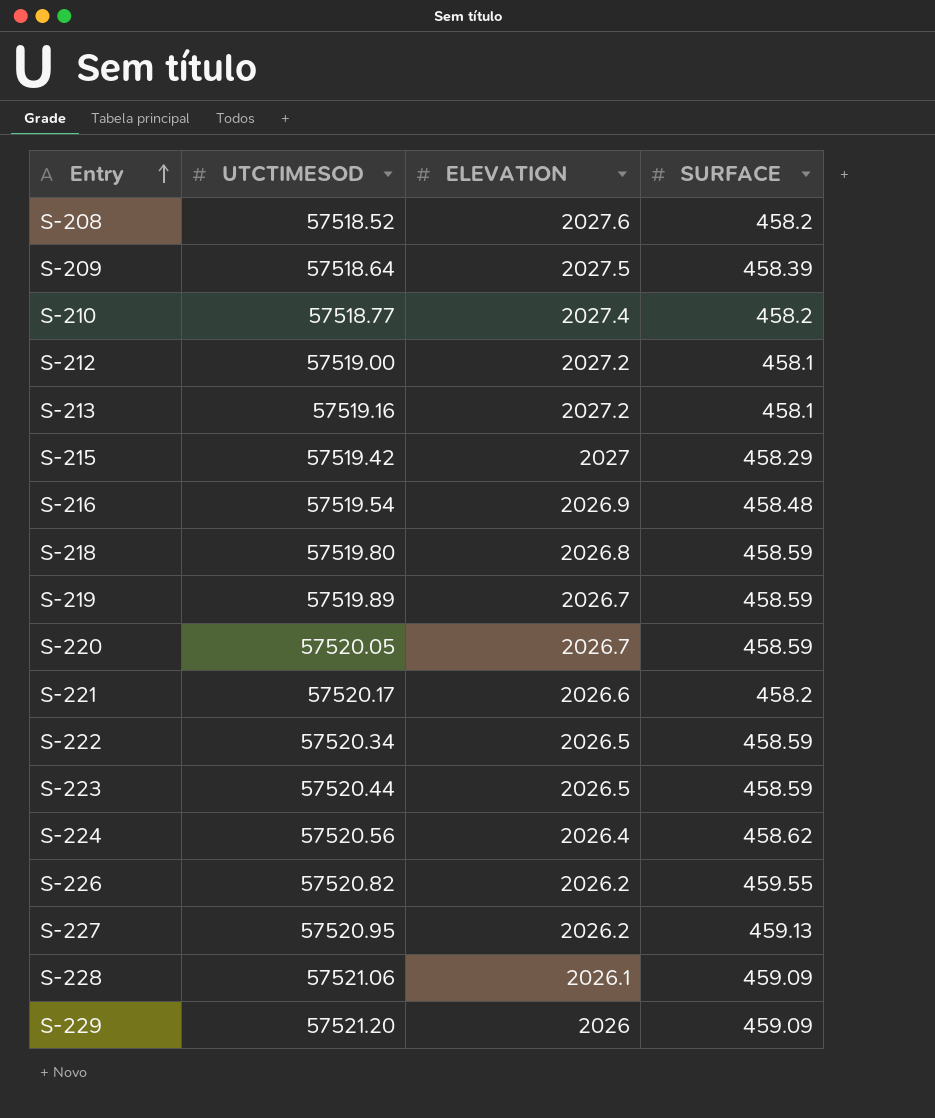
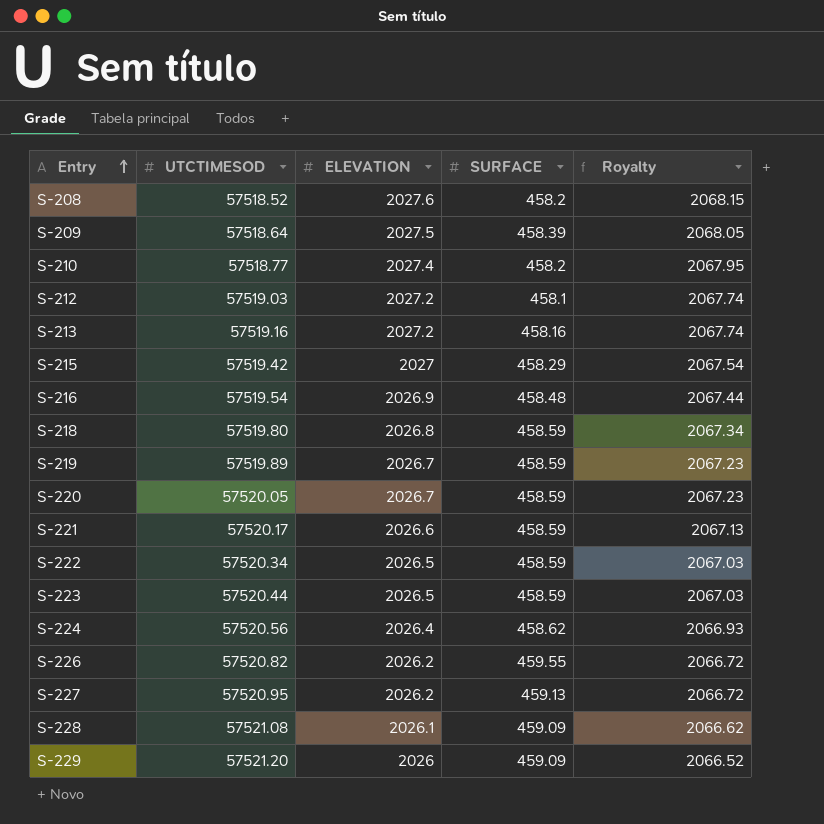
column Royalty | formula: none -> [ELEVATION] * 1.02
S-212 | UTCTIMESOD: 57519.00 -> 57519.03
S-213 | SURFACE: 458.1 -> 458.16
S-221 | SURFACE: 458.2 -> 458.59
S-228 | UTCTIMESOD: 57521.06 -> 57521.08

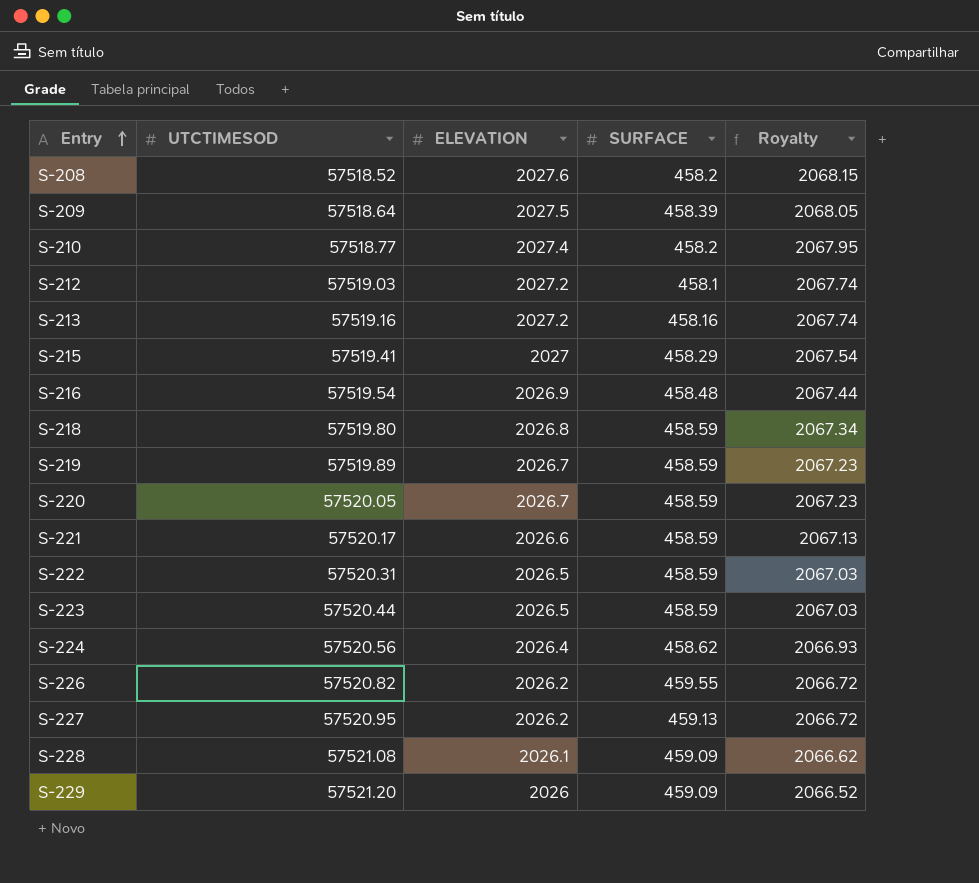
S-215 | UTCTIMESOD: 57519.42 -> 57519.41
S-222 | UTCTIMESOD: 57520.34 -> 57520.31

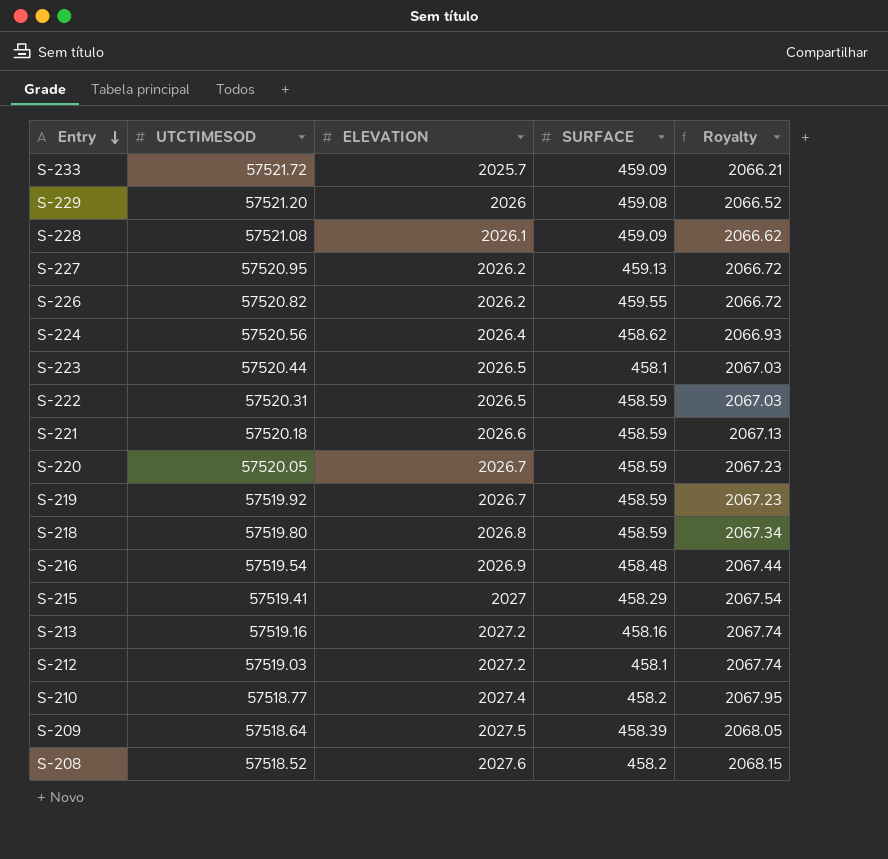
row order: Entry ascending -> Entry descending
row S-233: none -> 57521.72 | 2025.7 | 459.09 | 2066.21
S-229 | SURFACE: 459.09 -> 459.08
S-223 | SURFACE: 458.59 -> 458.1
S-221 | UTCTIMESOD: 57520.17 -> 57520.18
S-219 | UTCTIMESOD: 57519.89 -> 57519.92

